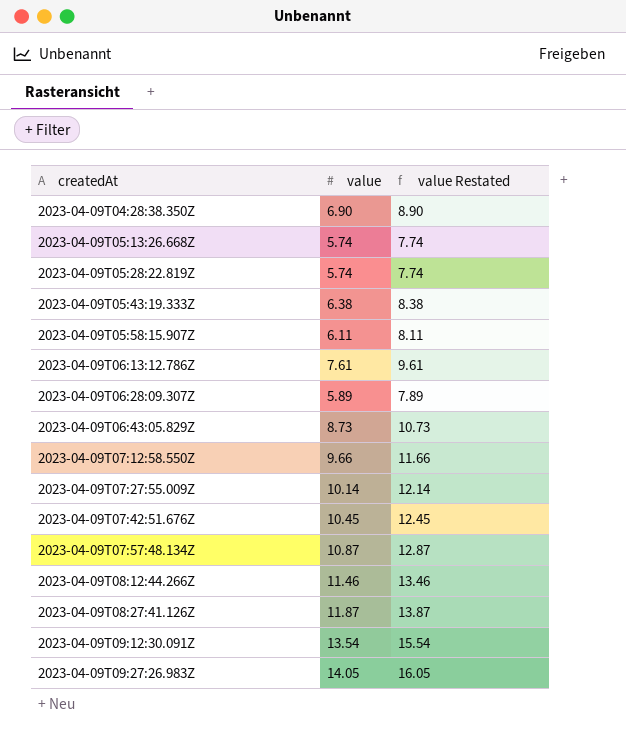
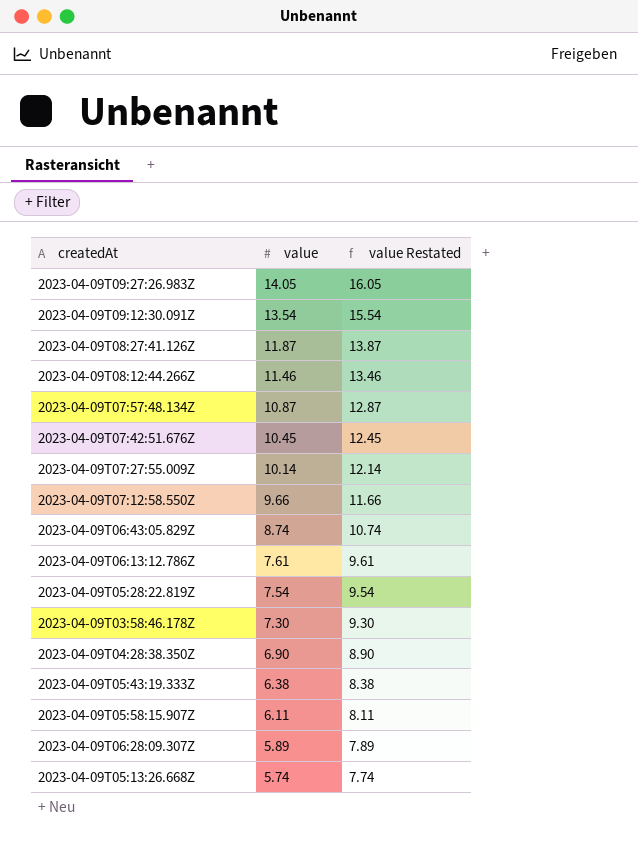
row order: createdAt ascending -> value descending
2023-04-09T06:43:05.829Z | value: 8.73 -> 8.74
2023-04-09T06:43:05.829Z | value Restated: 10.73 -> 10.74
2023-04-09T05:28:22.819Z | value: 5.74 -> 7.54
2023-04-09T05:28:22.819Z | value Restated: 7.74 -> 9.54
row 2023-04-09T03:58:46.178Z: none -> 7.30 | 9.30

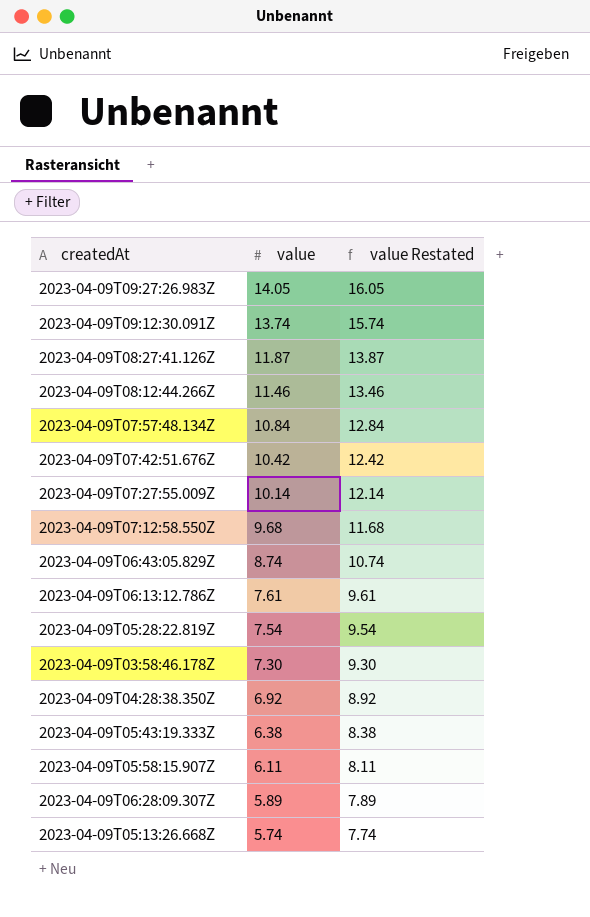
2023-04-09T09:12:30.091Z | value: 13.54 -> 13.74
2023-04-09T09:12:30.091Z | value Restated: 15.54 -> 15.74
2023-04-09T07:57:48.134Z | value: 10.87 -> 10.84
2023-04-09T07:57:48.134Z | value Restated: 12.87 -> 12.84
2023-04-09T07:42:51.676Z | value: 10.45 -> 10.42
2023-04-09T07:42:51.676Z | value Restated: 12.45 -> 12.42
2023-04-09T07:12:58.550Z | value: 9.66 -> 9.68
2023-04-09T07:12:58.550Z | value Restated: 11.66 -> 11.68
2023-04-09T04:28:38.350Z | value: 6.90 -> 6.92
2023-04-09T04:28:38.350Z | value Restated: 8.90 -> 8.92

